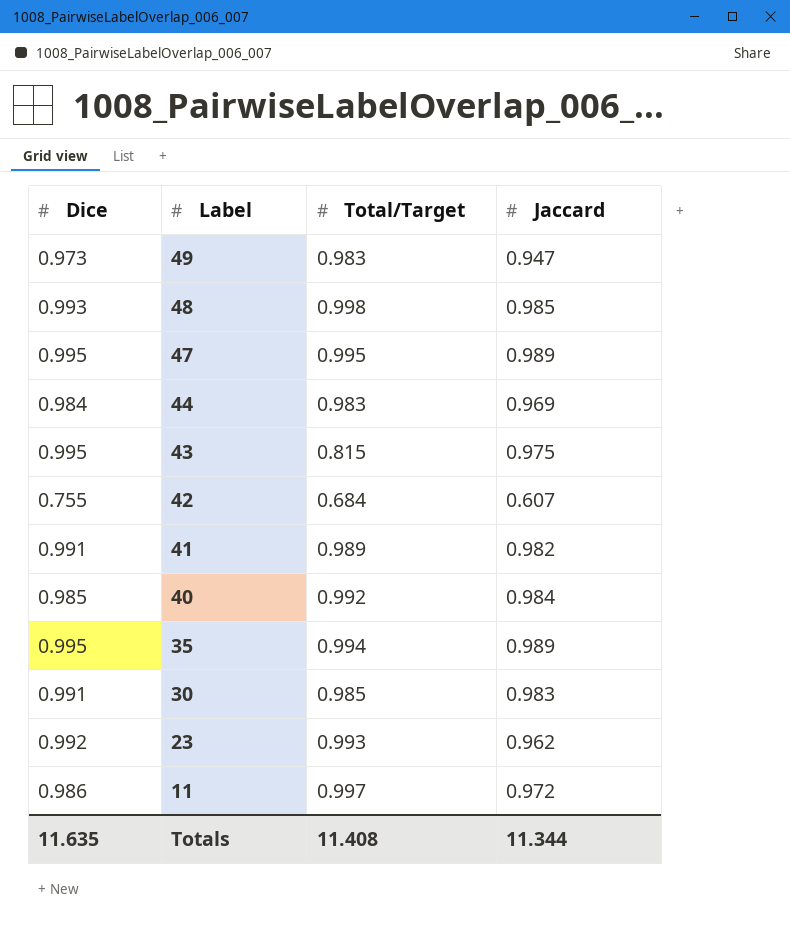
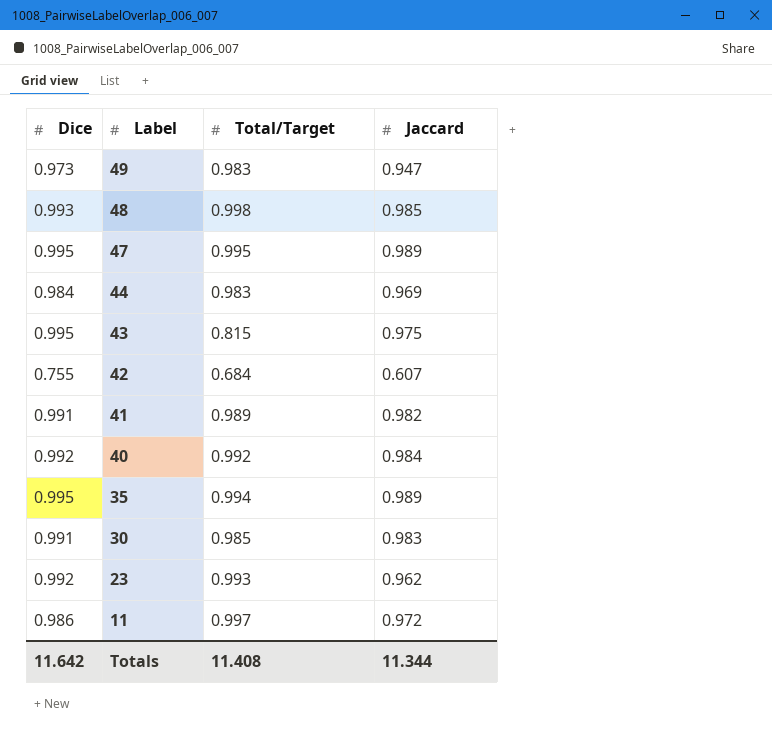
40 | Dice: 0.985 -> 0.992
Totals | Dice: 11.635 -> 11.642

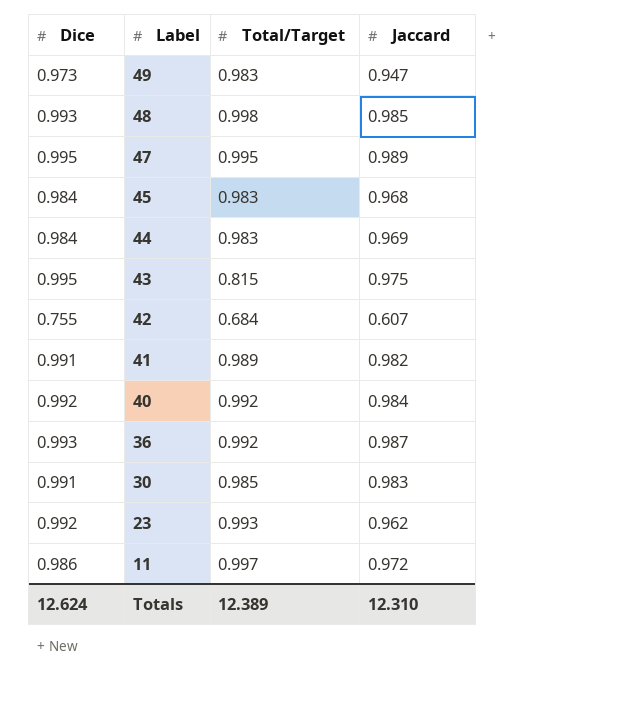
row 35: 0.995 | 0.994 | 0.989 -> none
row 45: none -> 0.984 | 0.983 | 0.968
row 36: none -> 0.993 | 0.992 | 0.987
Totals | Dice: 11.642 -> 12.624
Totals | Total/Target: 11.408 -> 12.389
Totals | Jaccard: 11.344 -> 12.310

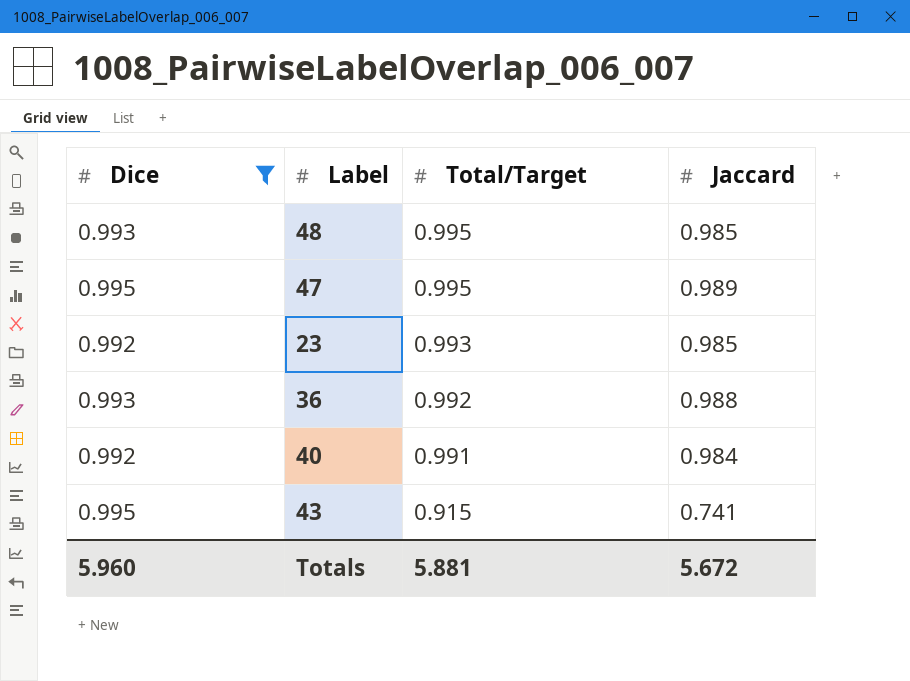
filter: none -> Dice >= 0.992
row order: Label descending -> Total/Target descending
48 | Total/Target: 0.998 -> 0.995
23 | Jaccard: 0.962 -> 0.985
36 | Jaccard: 0.987 -> 0.988
40 | Total/Target: 0.992 -> 0.991
43 | Total/Target: 0.815 -> 0.915
43 | Jaccard: 0.975 -> 0.741
Totals | Dice: 12.624 -> 5.960
Totals | Total/Target: 12.389 -> 5.881
Totals | Jaccard: 12.310 -> 5.672

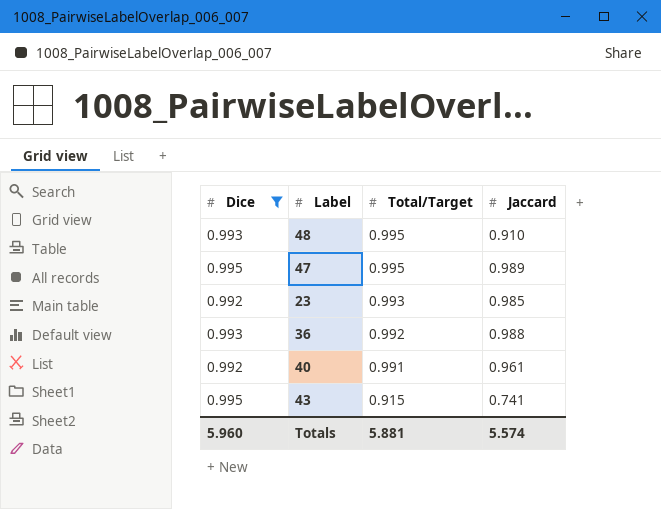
48 | Jaccard: 0.985 -> 0.910
40 | Jaccard: 0.984 -> 0.961
Totals | Jaccard: 5.672 -> 5.574

